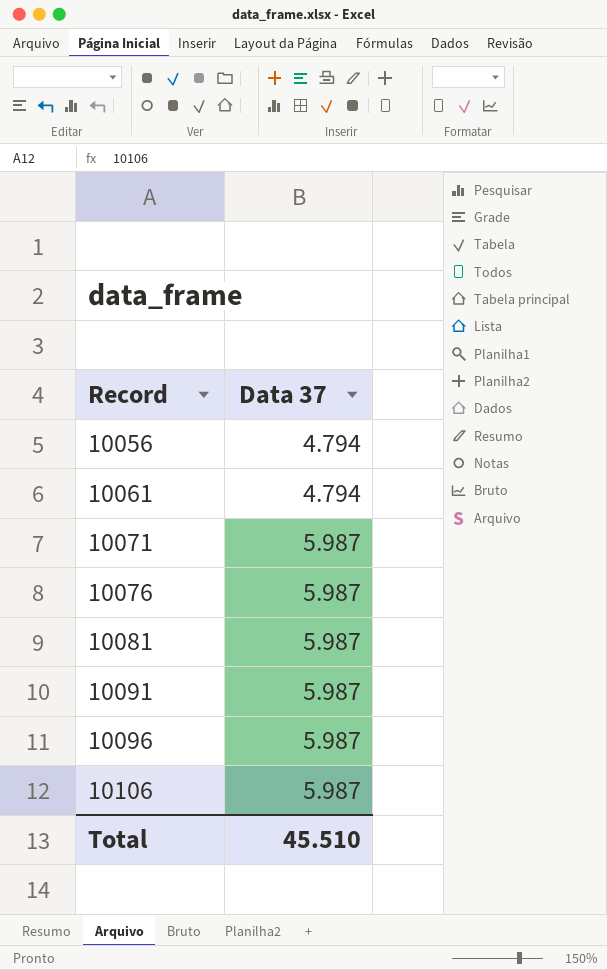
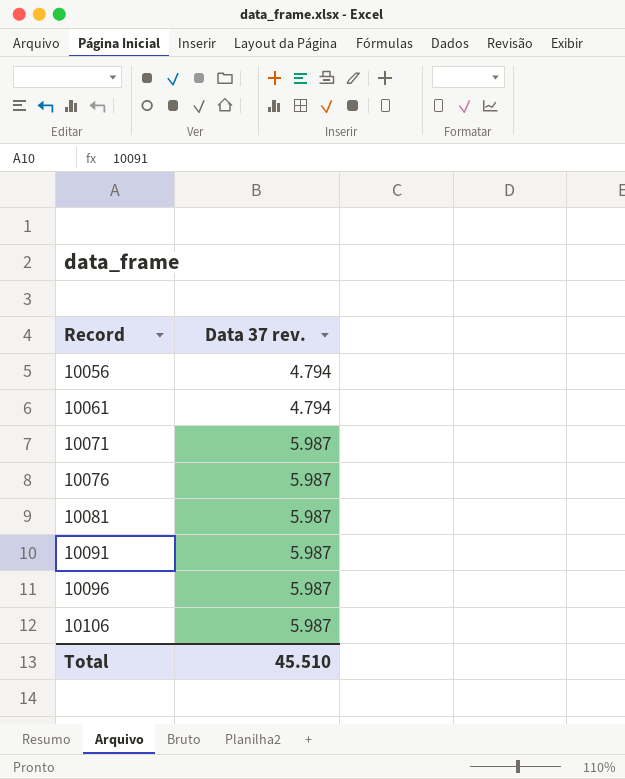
column name: Data 37 -> Data 37 rev.

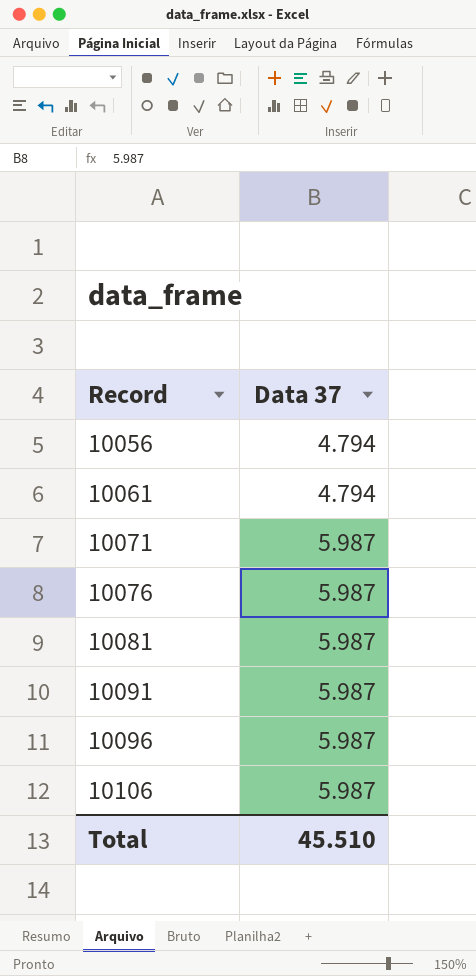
column name: Data 37 rev. -> Data 37

